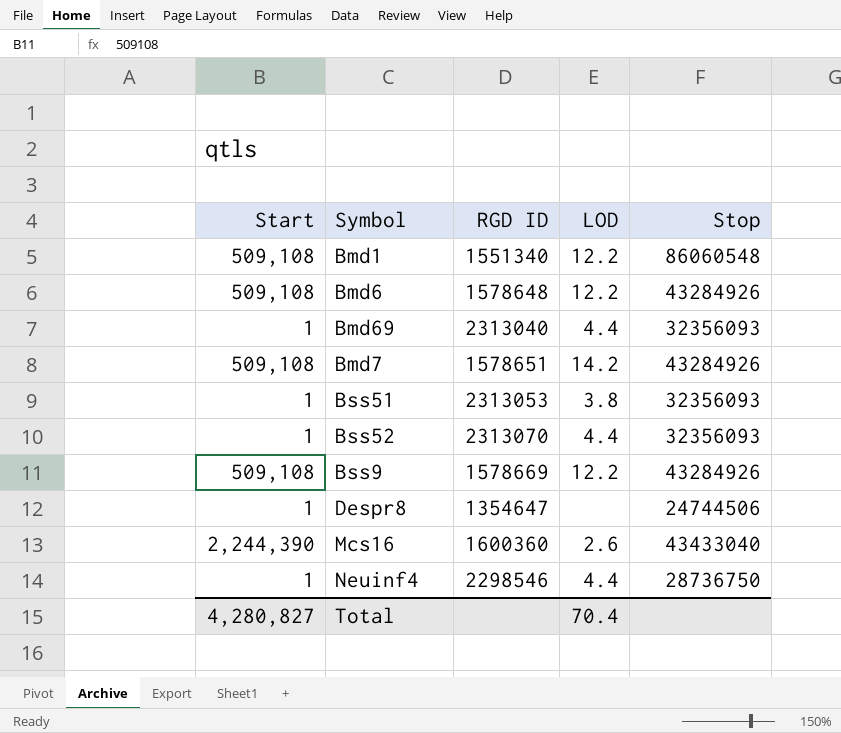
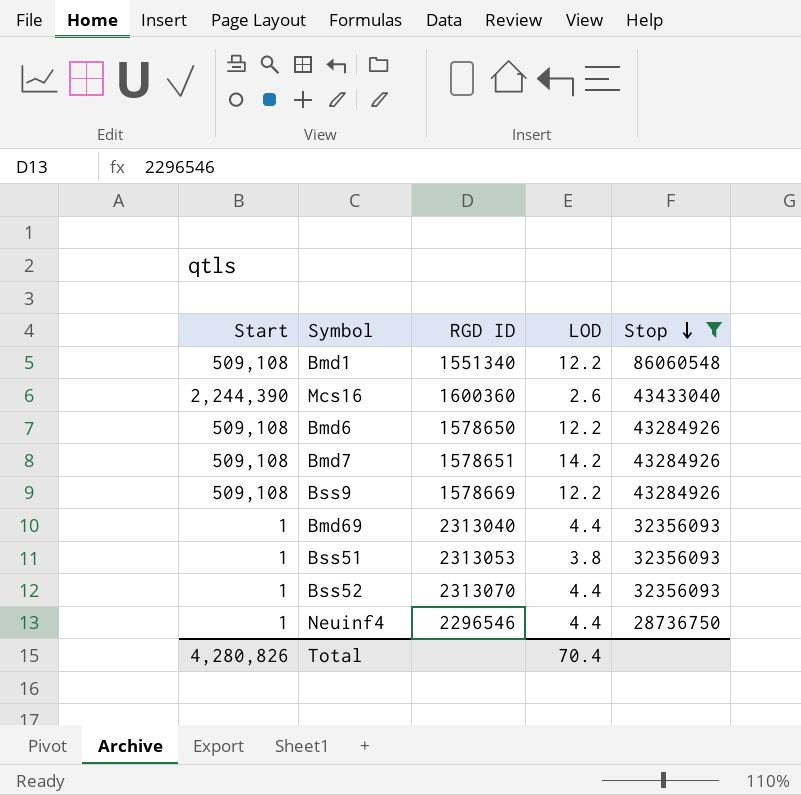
filter: none -> Stop != 24744506
row order: none -> Stop descending
Bmd6 | RGD ID: 1578648 -> 1578650
Neuinf4 | RGD ID: 2298546 -> 2296546
Total | Start: 4,280,827 -> 4,280,826

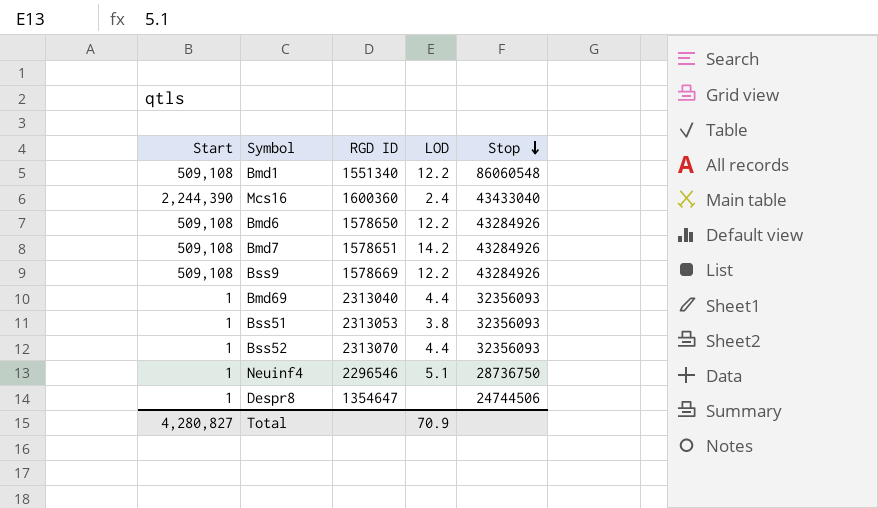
filter: Stop != 24744506 -> none
Mcs16 | LOD: 2.6 -> 2.4
Neuinf4 | LOD: 4.4 -> 5.1
Total | Start: 4,280,826 -> 4,280,827
Total | LOD: 70.4 -> 70.9

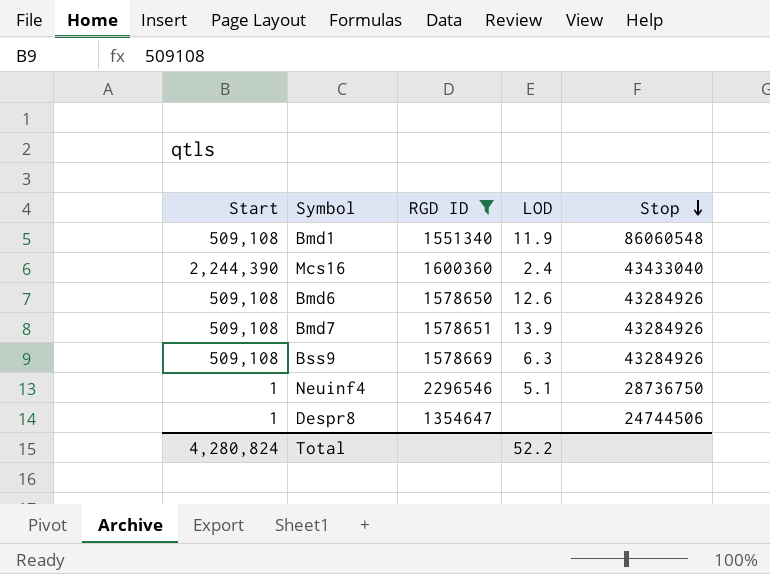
filter: none -> RGD ID <= 2296546
Bmd1 | LOD: 12.2 -> 11.9
Bmd6 | LOD: 12.2 -> 12.6
Bmd7 | LOD: 14.2 -> 13.9
Bss9 | LOD: 12.2 -> 6.3
Total | Start: 4,280,827 -> 4,280,824
Total | LOD: 70.9 -> 52.2

